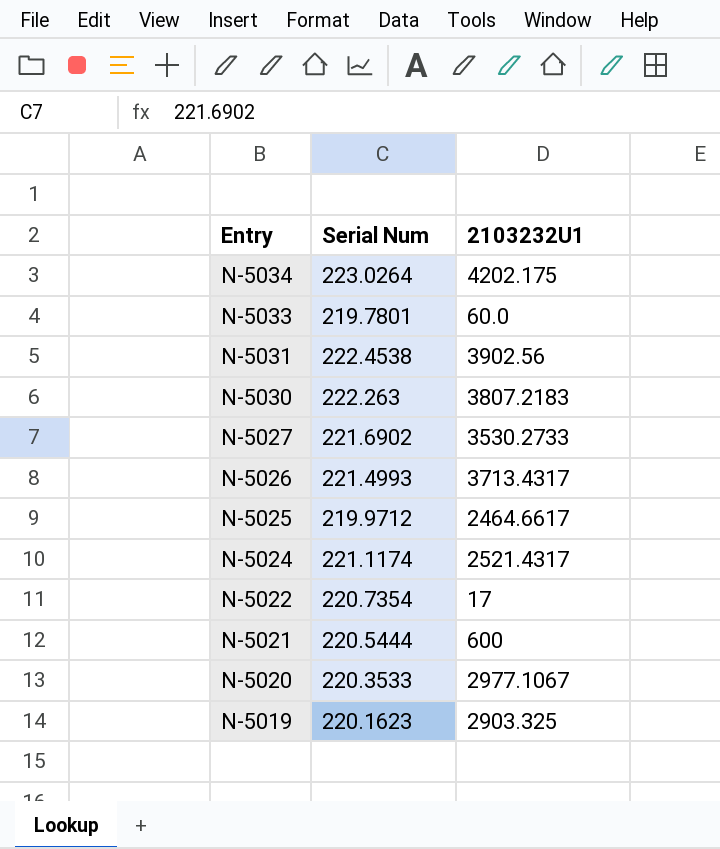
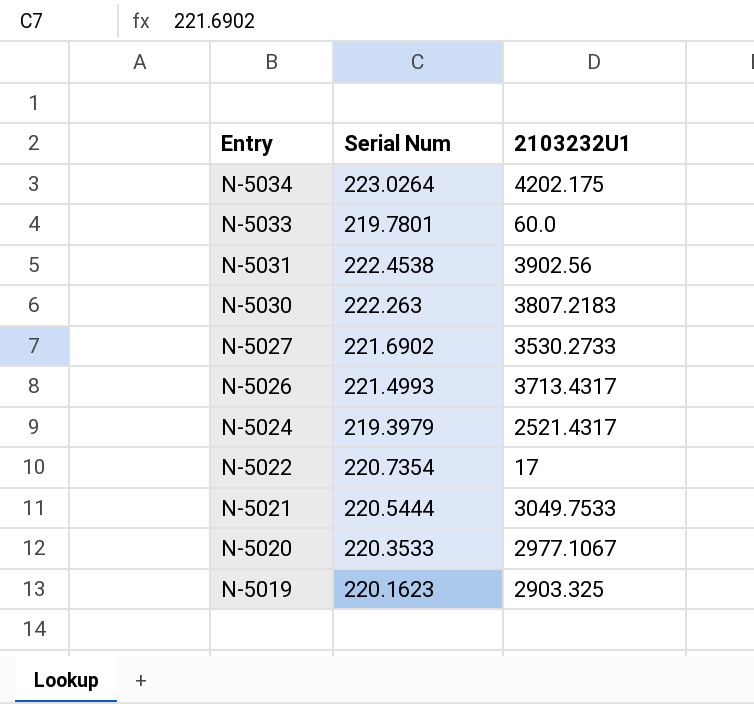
row N-5025: 219.9712 | 2464.6617 -> none
N-5024 | Serial Num: 221.1174 -> 219.3979
N-5021 | 2103232U1: 600 -> 3049.7533

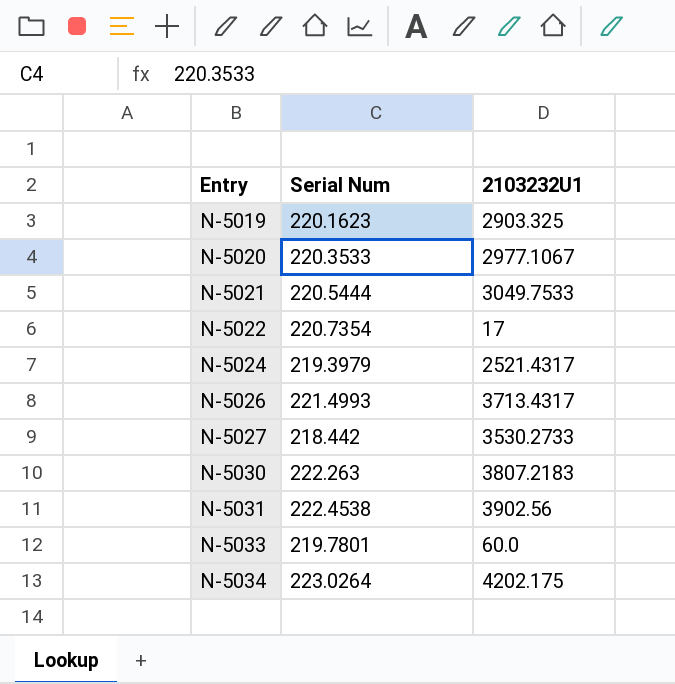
row order: Entry descending -> Entry ascending
N-5027 | Serial Num: 221.6902 -> 218.442

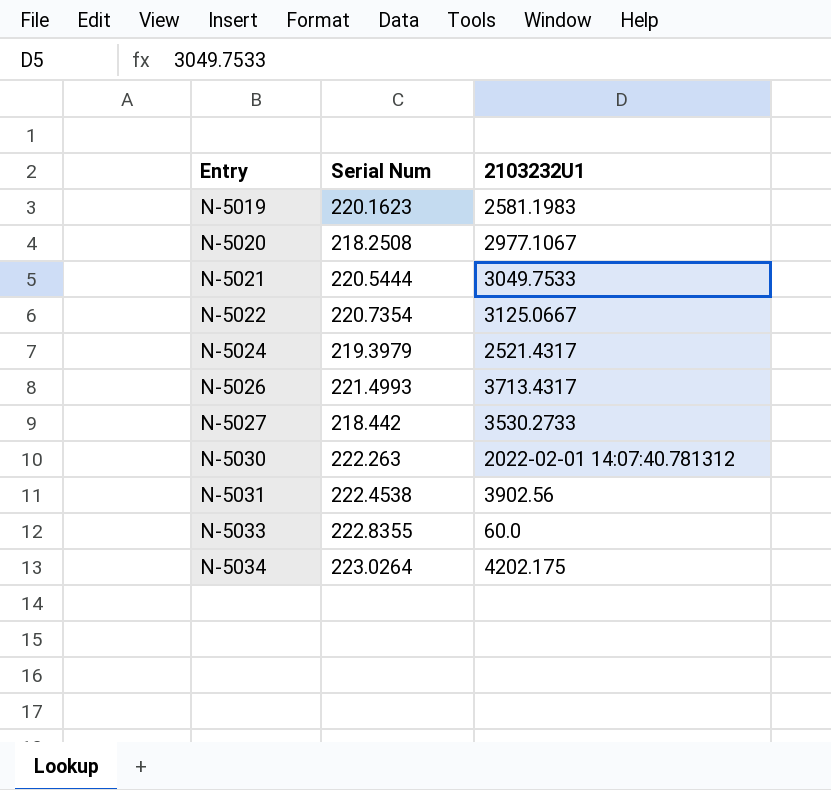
N-5019 | 2103232U1: 2903.325 -> 2581.1983
N-5020 | Serial Num: 220.3533 -> 218.2508
N-5022 | 2103232U1: 17 -> 3125.0667
N-5030 | 2103232U1: 3807.2183 -> 2022-02-01 14:07:40.781312
N-5033 | Serial Num: 219.7801 -> 222.8355

